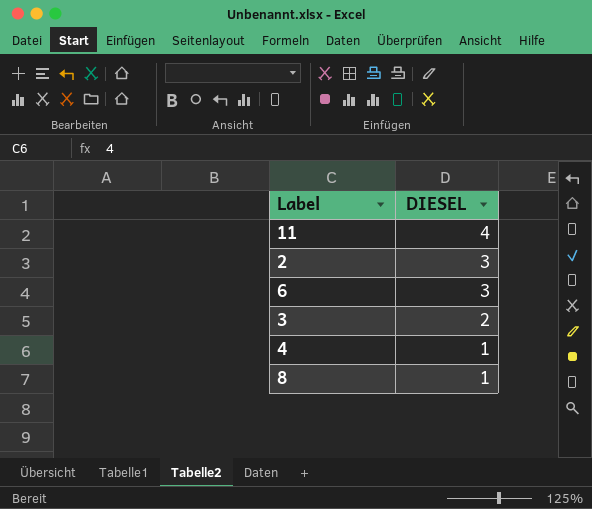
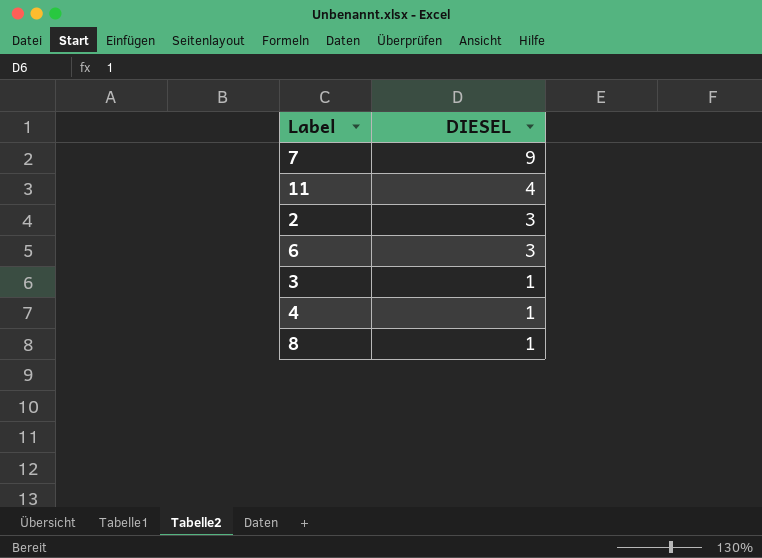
row 7: none -> 9
3 | DIESEL: 2 -> 1

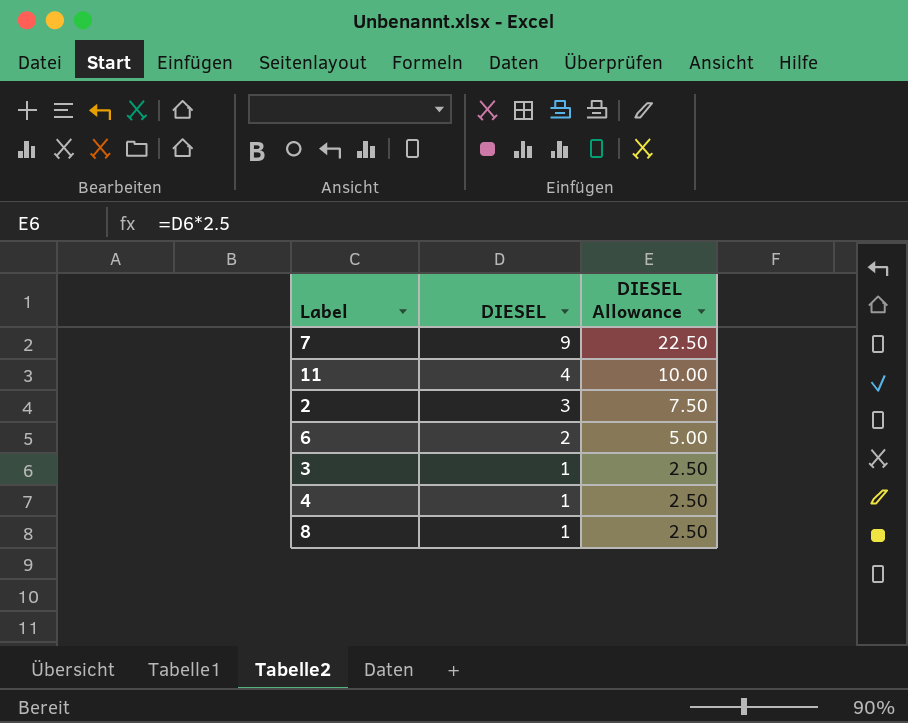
column DIESEL Allowance | formula: none -> [DIESEL] * 2.5
6 | DIESEL: 3 -> 2

